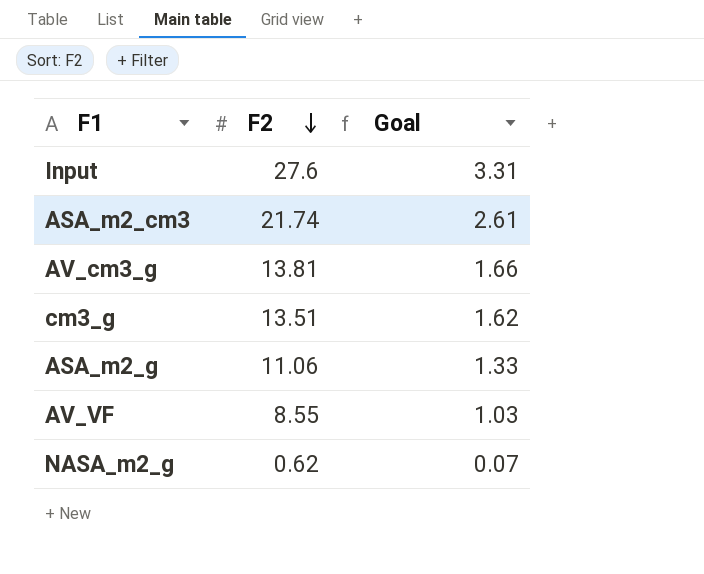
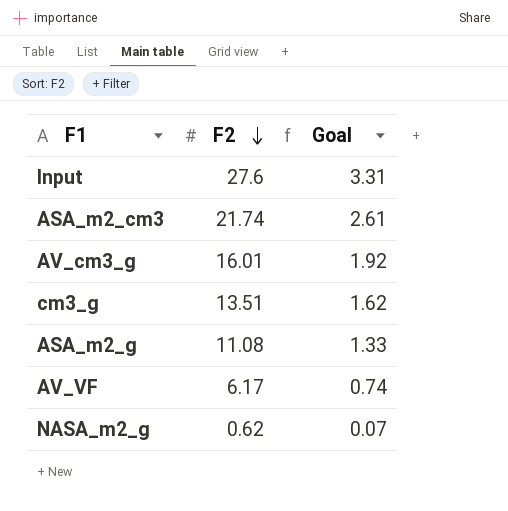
AV_cm3_g | F2: 13.81 -> 16.01
AV_cm3_g | Goal: 1.66 -> 1.92
ASA_m2_g | F2: 11.06 -> 11.08
AV_VF | F2: 8.55 -> 6.17
AV_VF | Goal: 1.03 -> 0.74

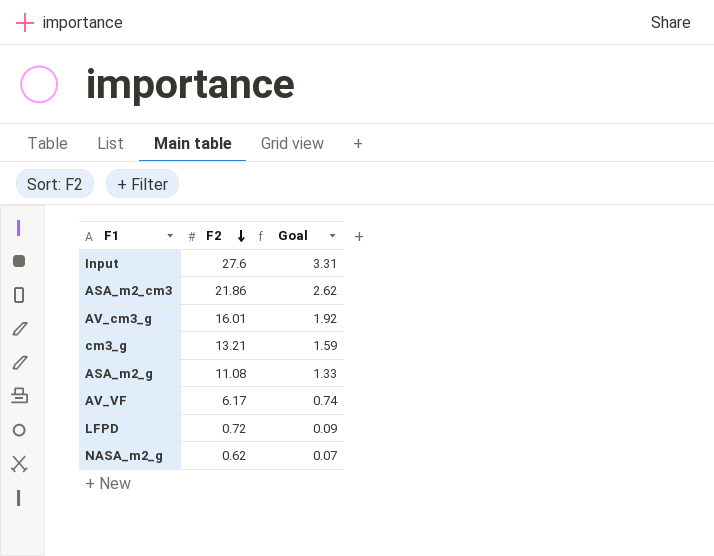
ASA_m2_cm3 | F2: 21.74 -> 21.86
ASA_m2_cm3 | Goal: 2.61 -> 2.62
cm3_g | F2: 13.51 -> 13.21
cm3_g | Goal: 1.62 -> 1.59
row LFPD: none -> 0.72 | 0.09

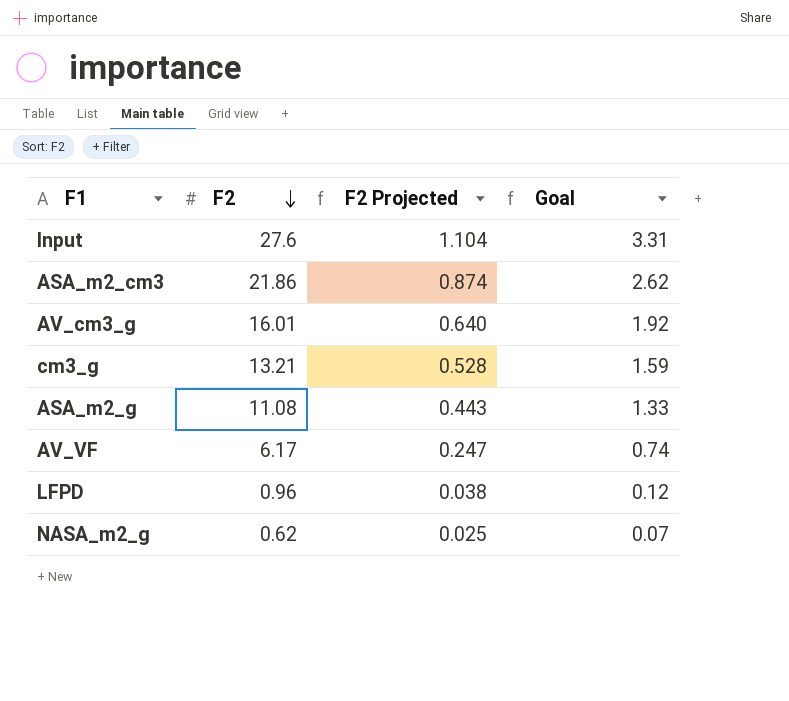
column F2 Projected | formula: none -> [F2] * 0.04
LFPD | F2: 0.72 -> 0.96
LFPD | Goal: 0.09 -> 0.12

